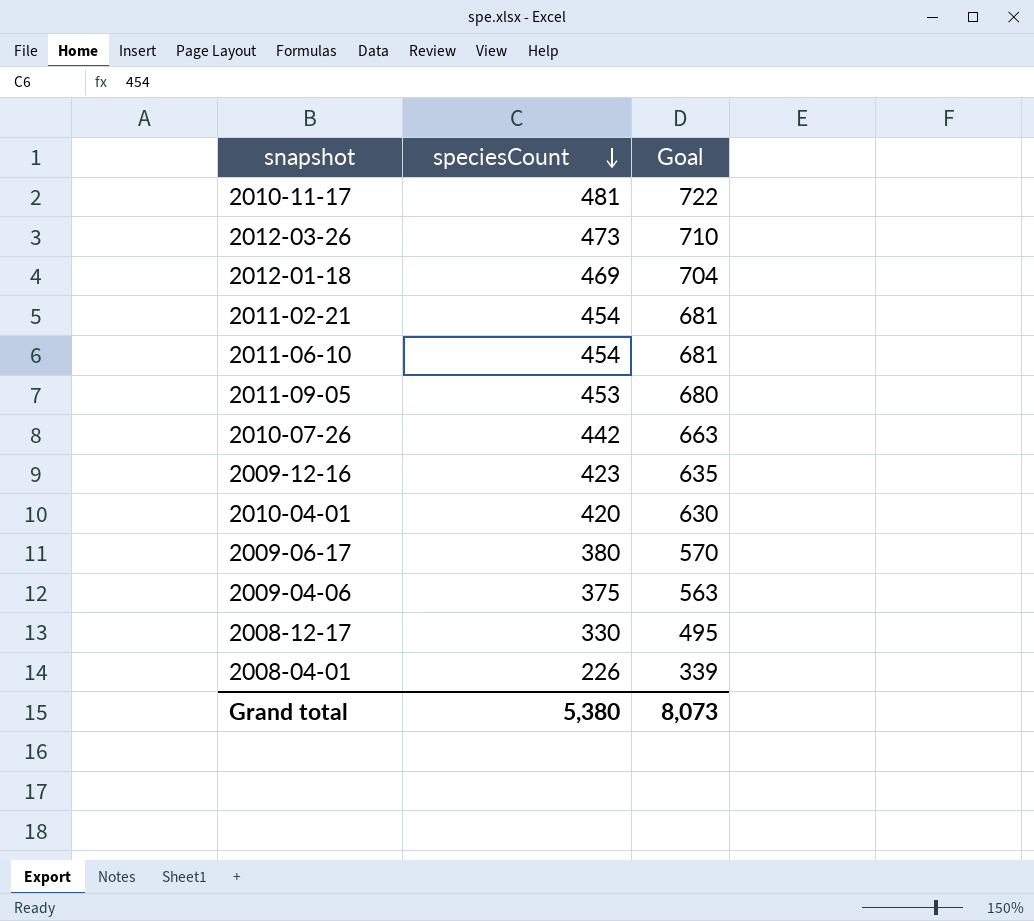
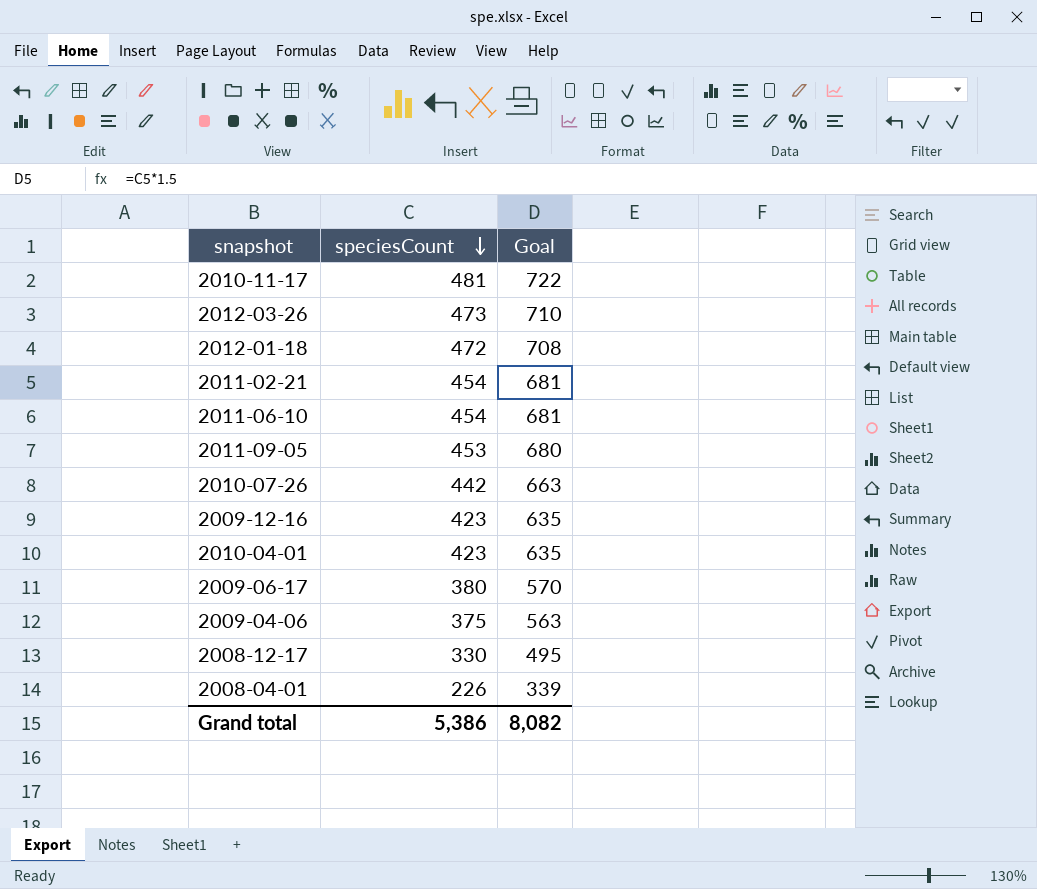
2012-01-18 | speciesCount: 469 -> 472
2012-01-18 | Goal: 704 -> 708
2010-04-01 | speciesCount: 420 -> 423
2010-04-01 | Goal: 630 -> 635
Grand total | speciesCount: 5,380 -> 5,386
Grand total | Goal: 8,073 -> 8,082

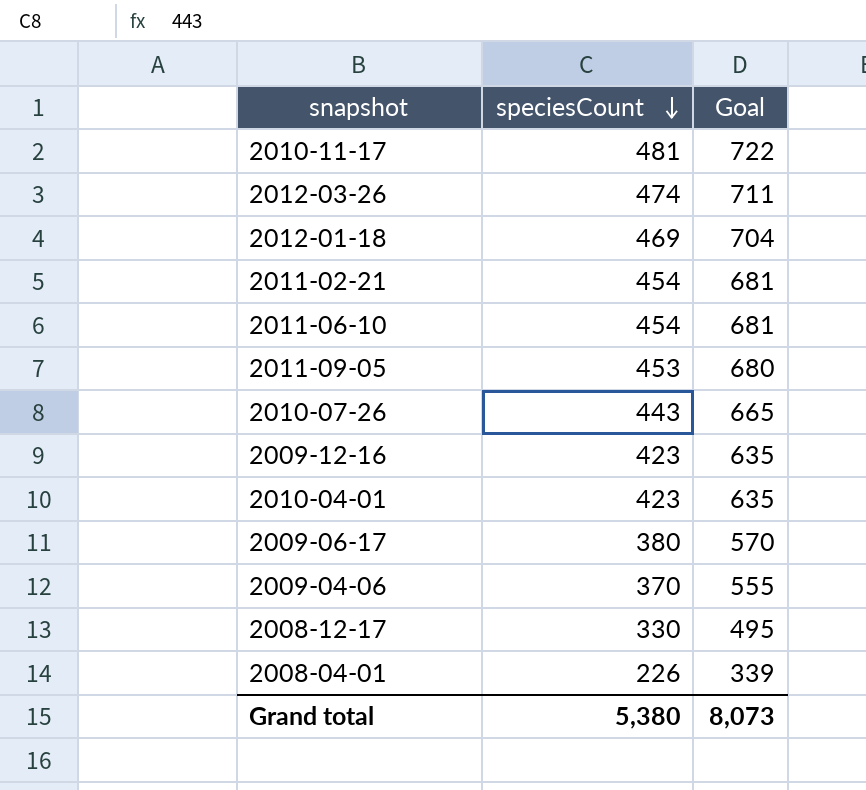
2012-03-26 | speciesCount: 473 -> 474
2012-03-26 | Goal: 710 -> 711
2012-01-18 | speciesCount: 472 -> 469
2012-01-18 | Goal: 708 -> 704
2010-07-26 | speciesCount: 442 -> 443
2010-07-26 | Goal: 663 -> 665
2009-04-06 | speciesCount: 375 -> 370
2009-04-06 | Goal: 563 -> 555
Grand total | speciesCount: 5,386 -> 5,380
Grand total | Goal: 8,082 -> 8,073

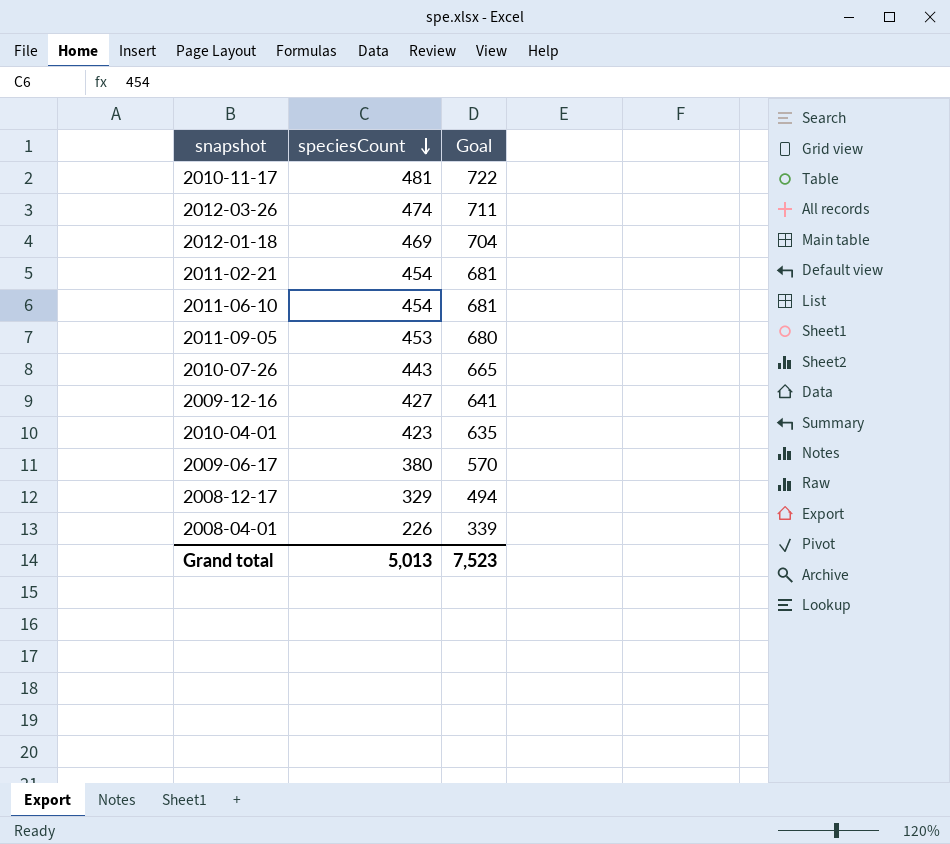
row 2009-04-06: 370 | 555 -> none
2009-12-16 | speciesCount: 423 -> 427
2009-12-16 | Goal: 635 -> 641
2008-12-17 | speciesCount: 330 -> 329
2008-12-17 | Goal: 495 -> 494
Grand total | speciesCount: 5,380 -> 5,013
Grand total | Goal: 8,073 -> 7,523

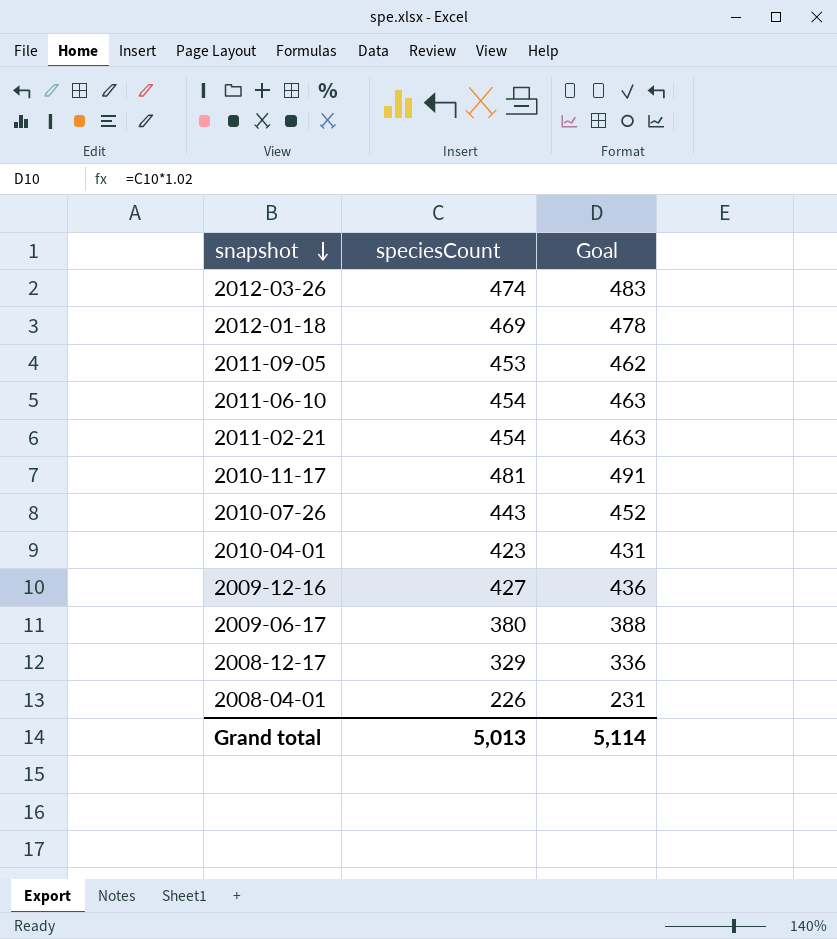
row order: speciesCount descending -> snapshot descending
column Goal | formula: [speciesCount] * 1.5 -> [speciesCount] * 1.02
Grand total | Goal: 7,523 -> 5,114

